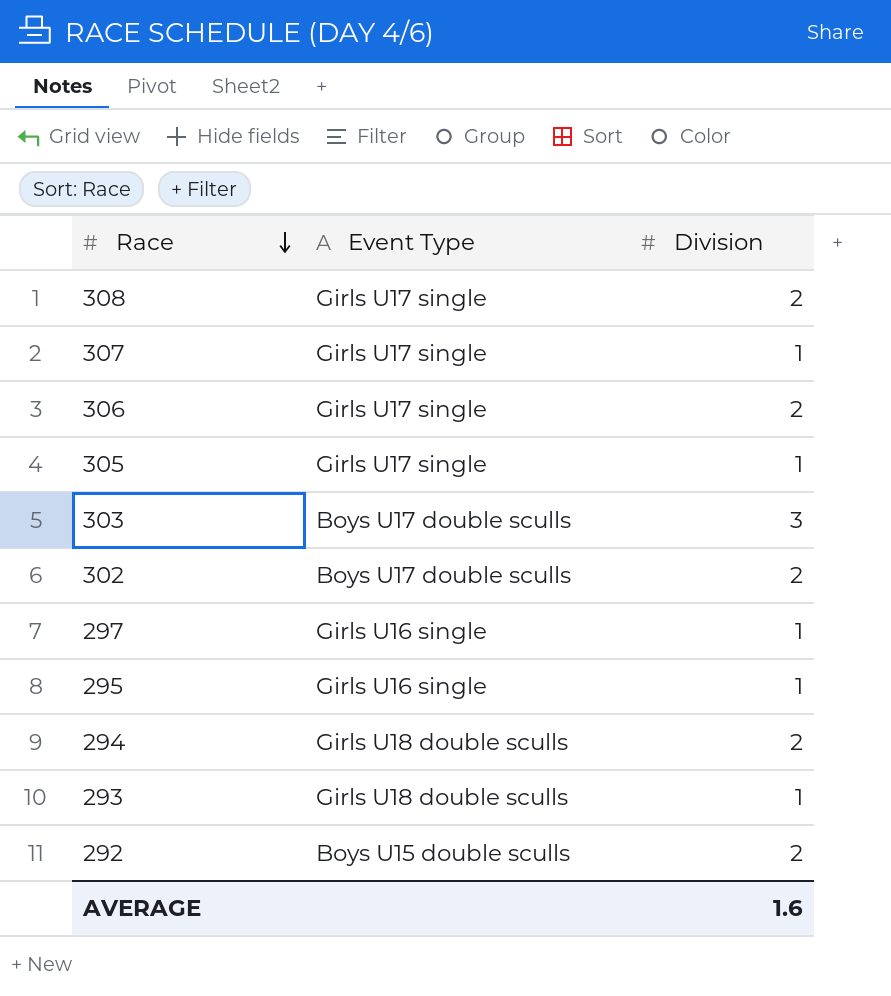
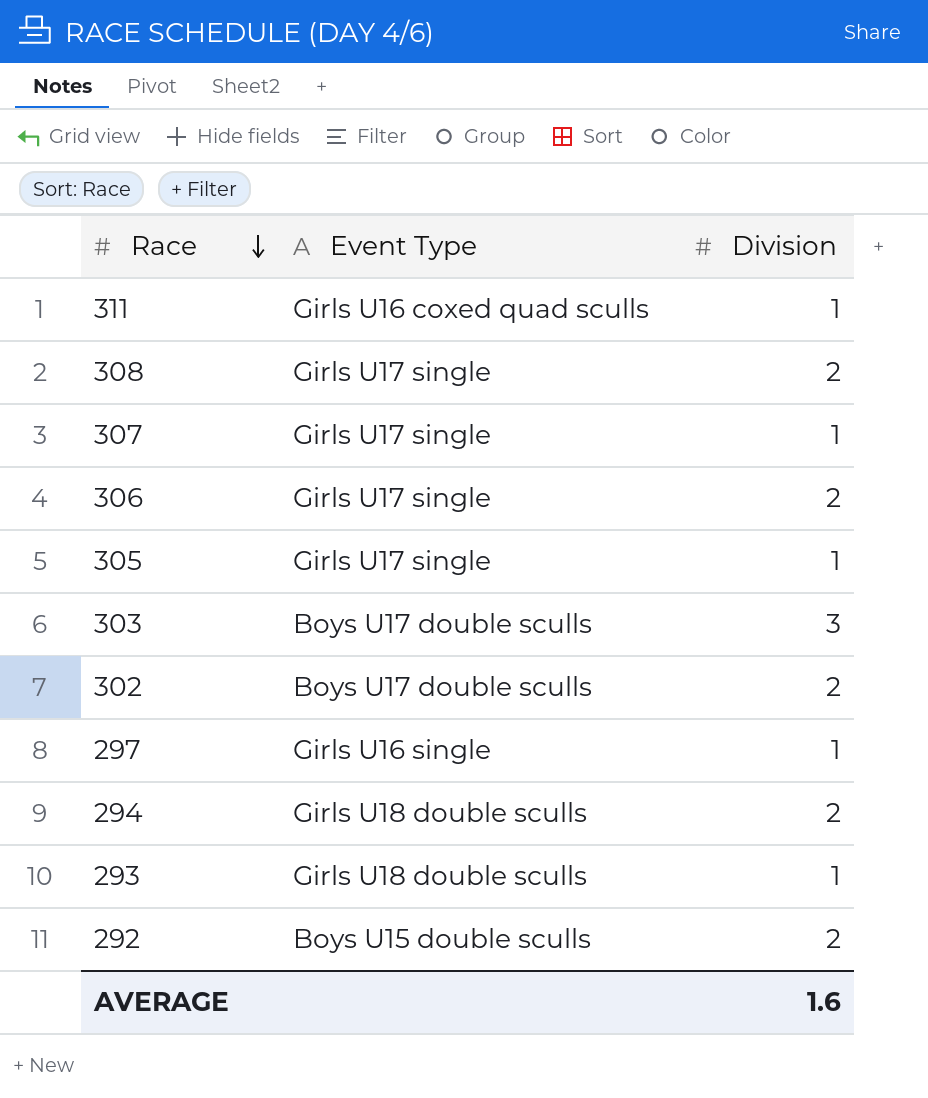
row 295: Girls U16 single | 1 -> none
row 311: none -> Girls U16 coxed quad sculls | 1

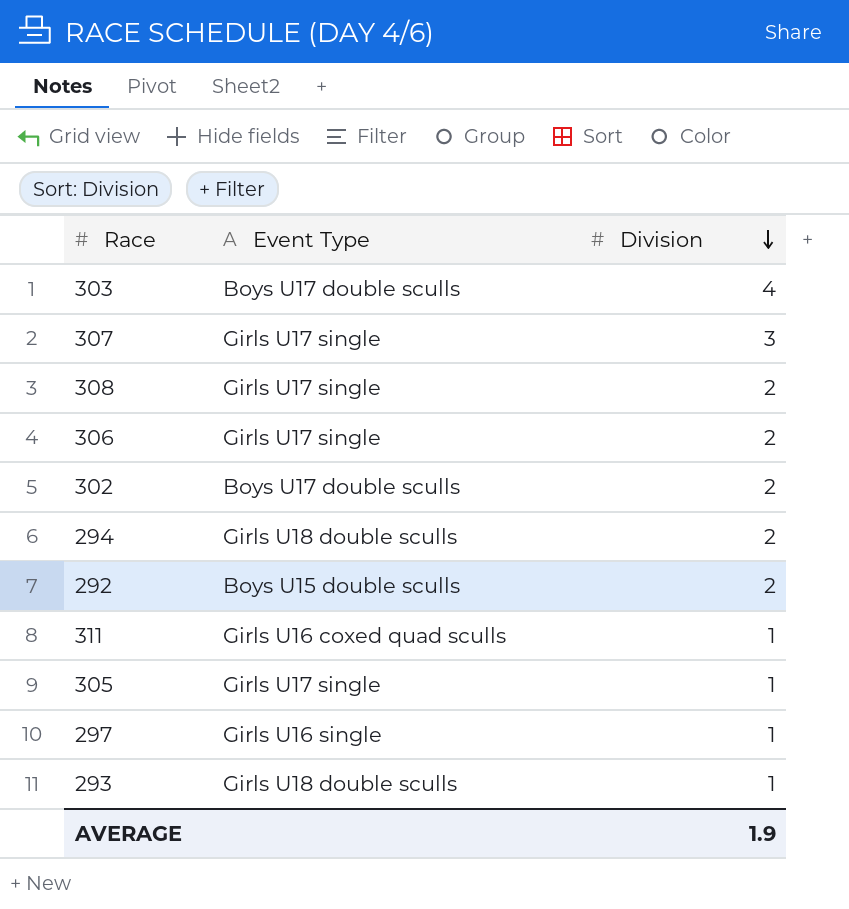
row order: Race descending -> Division descending
303 | Division: 3 -> 4
307 | Division: 1 -> 3
AVERAGE | Division: 1.6 -> 1.9

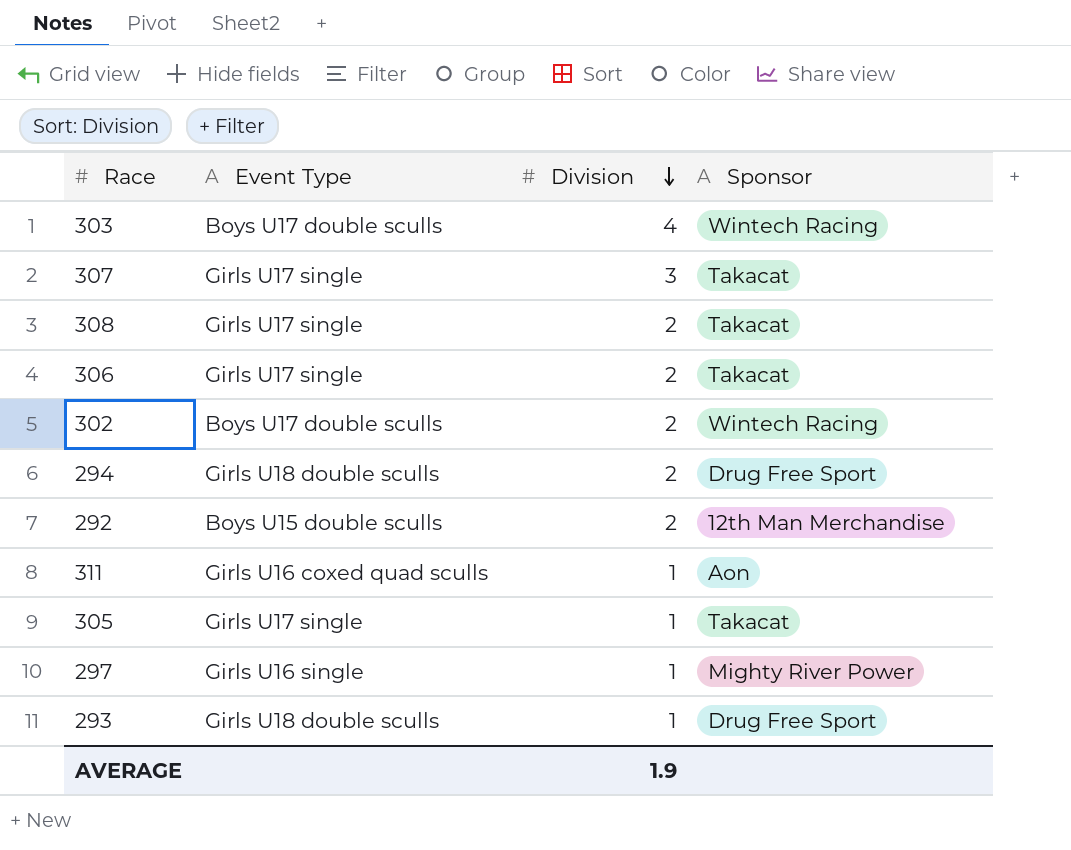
column Sponsor | position: none -> 4

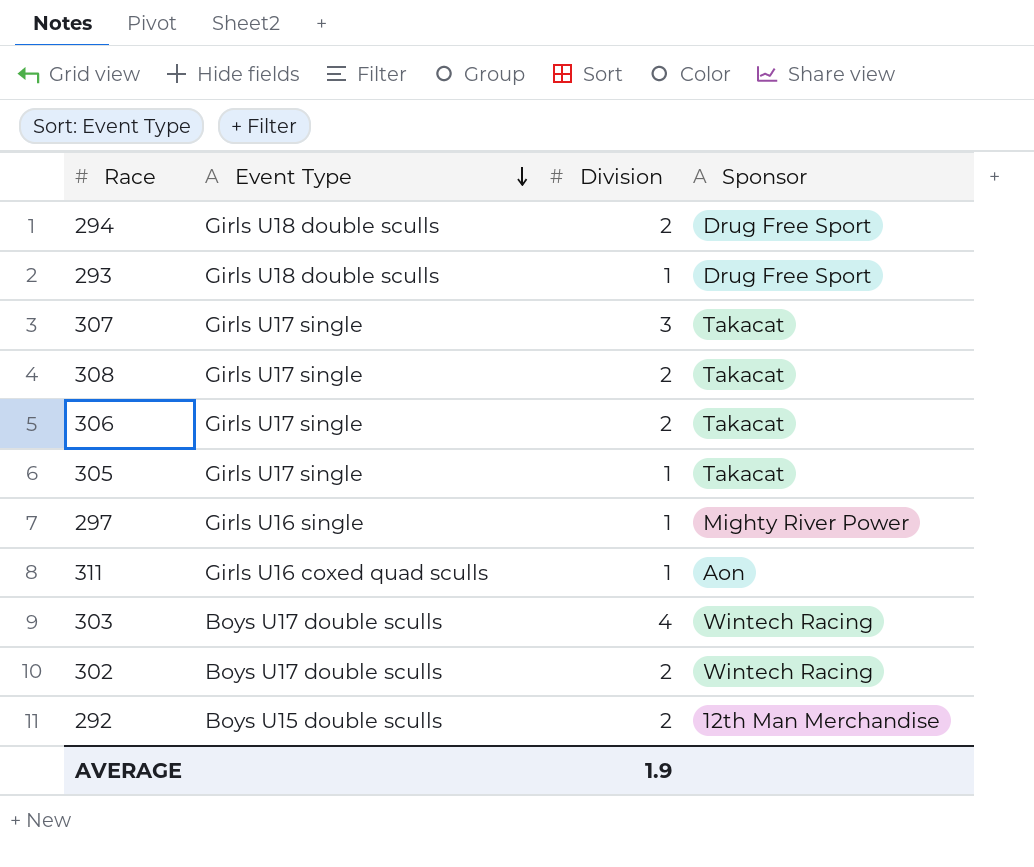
row order: Division descending -> Event Type descending

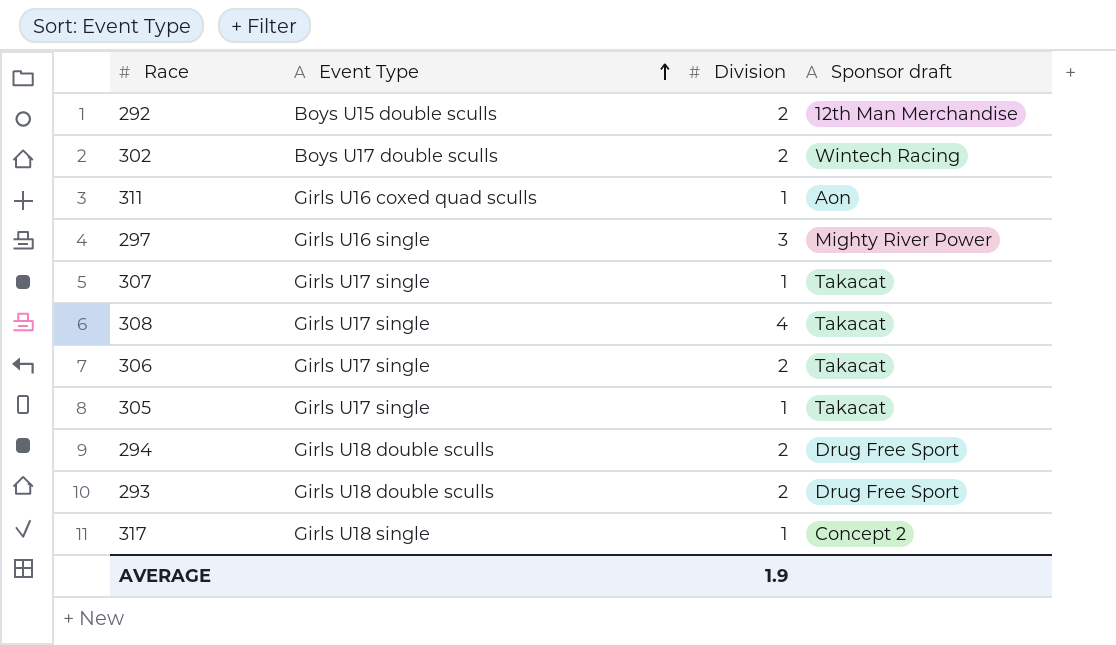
row order: Event Type descending -> Event Type ascending
column name: Sponsor -> Sponsor draft
row 303: Boys U17 double sculls | 4 | Wintech Racing -> none
297 | Division: 1 -> 3
307 | Division: 3 -> 1
308 | Division: 2 -> 4
293 | Division: 1 -> 2
row 317: none -> Girls U18 single | 1 | Concept 2

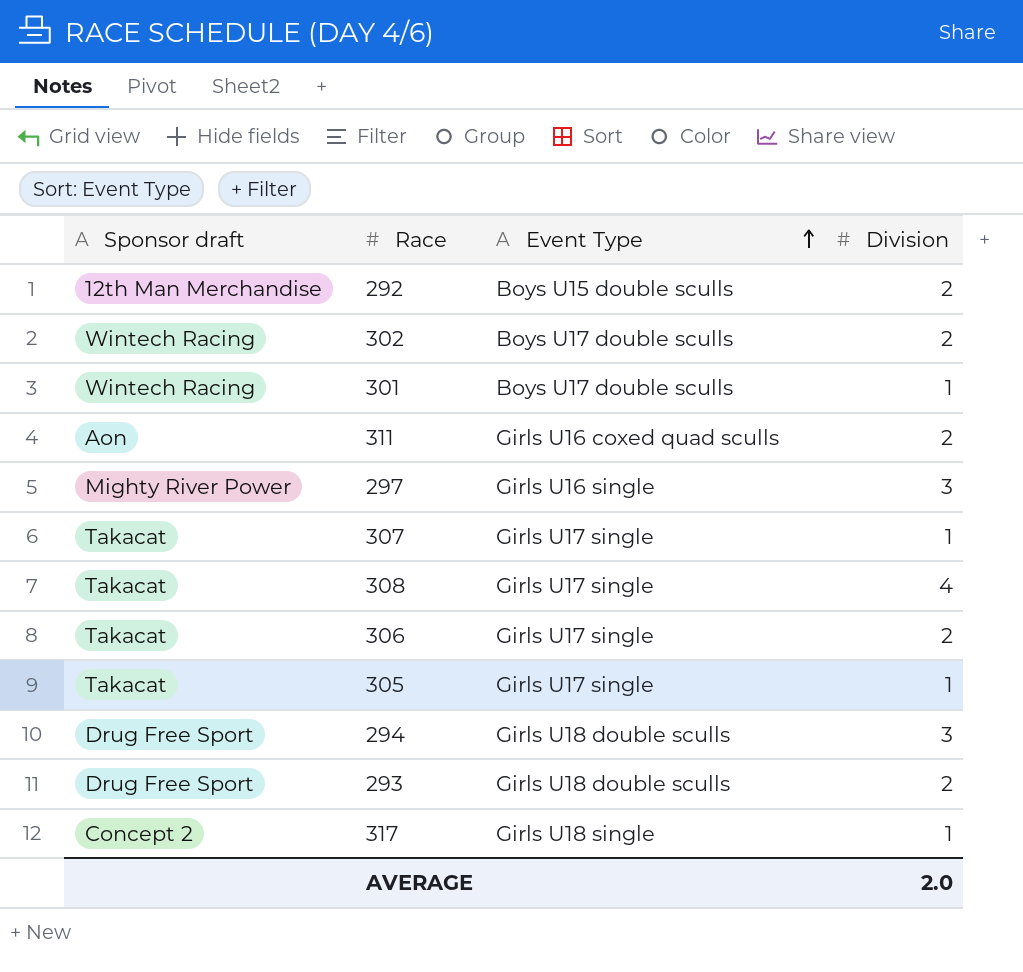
column Sponsor draft | position: 4 -> 1
row 301: none -> Wintech Racing | Boys U17 double sculls | 1
311 | Division: 1 -> 2
294 | Division: 2 -> 3
AVERAGE | Division: 1.9 -> 2.0

